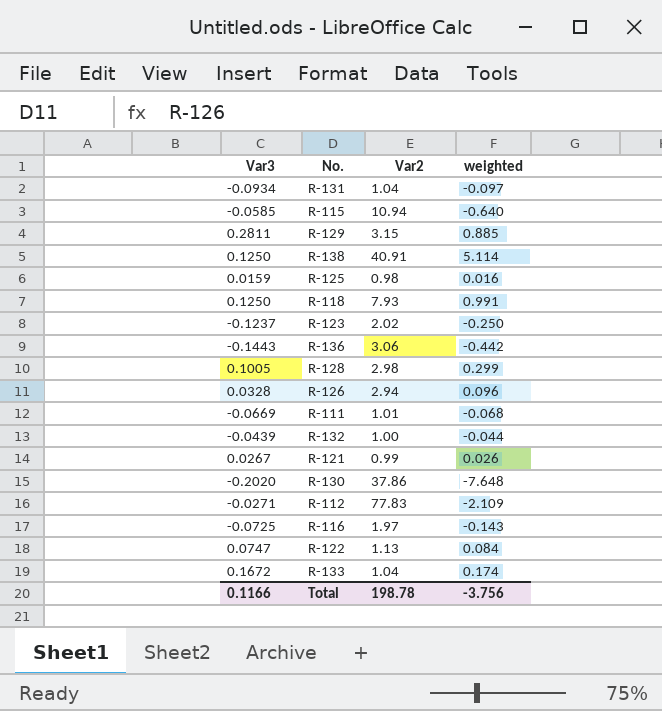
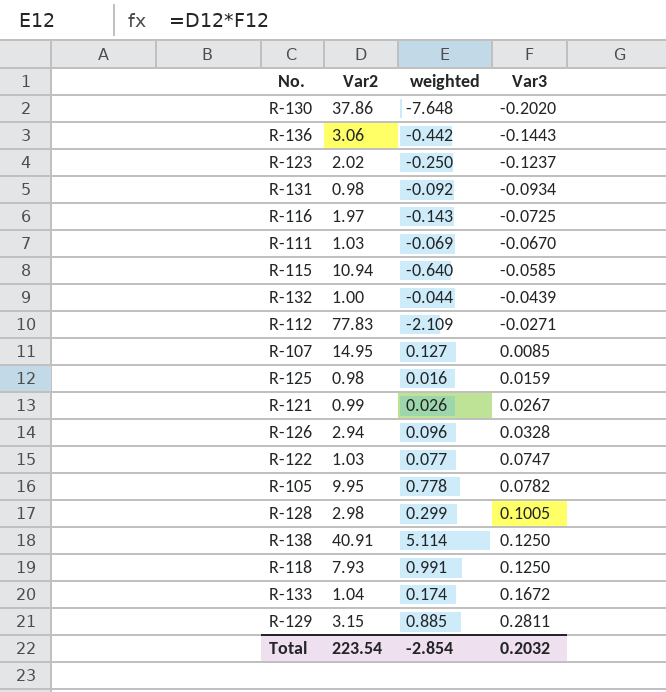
row order: none -> Var3 ascending
column Var3 | position: 1 -> 4
R-131 | Var2: 1.04 -> 0.98
R-131 | weighted: -0.097 -> -0.092
R-111 | Var2: 1.01 -> 1.03
R-111 | weighted: -0.068 -> -0.069
R-111 | Var3: -0.0669 -> -0.0670
row R-107: none -> 14.95 | 0.127 | 0.0085
R-122 | Var2: 1.13 -> 1.03
R-122 | weighted: 0.084 -> 0.077
row R-105: none -> 9.95 | 0.778 | 0.0782
Total | Var2: 198.78 -> 223.54
Total | weighted: -3.756 -> -2.854
Total | Var3: 0.1166 -> 0.2032

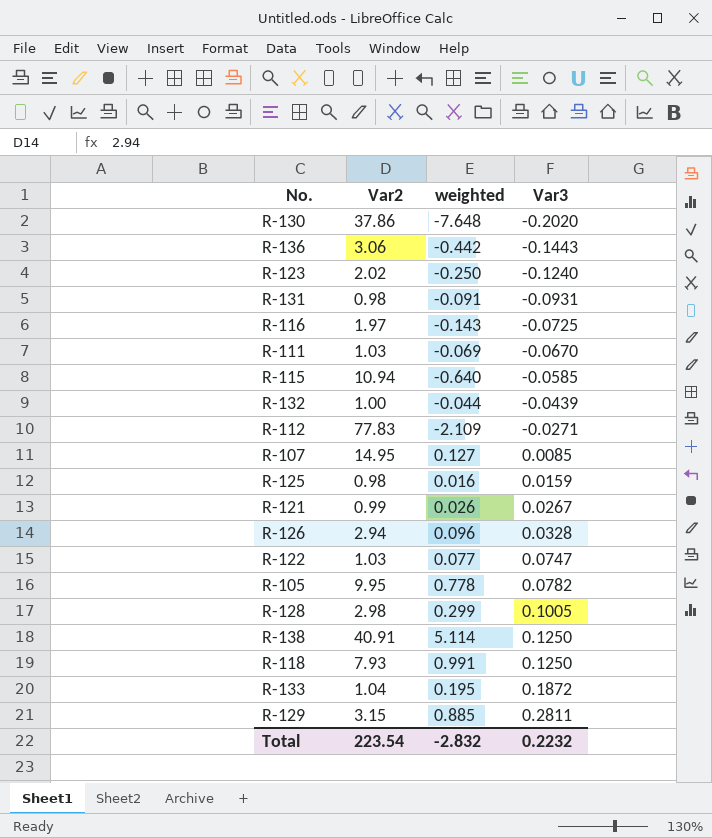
R-123 | Var3: -0.1237 -> -0.1240
R-131 | weighted: -0.092 -> -0.091
R-131 | Var3: -0.0934 -> -0.0931
R-133 | weighted: 0.174 -> 0.195
R-133 | Var3: 0.1672 -> 0.1872
Total | weighted: -2.854 -> -2.832
Total | Var3: 0.2032 -> 0.2232

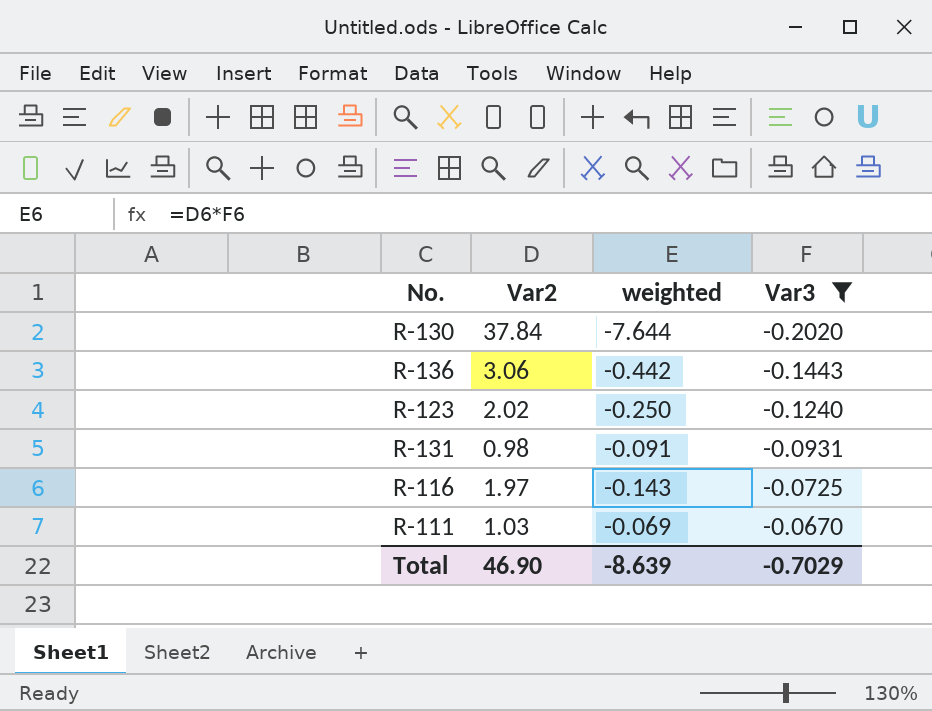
filter: none -> Var3 <= -0.0670
R-130 | Var2: 37.86 -> 37.84
R-130 | weighted: -7.648 -> -7.644
Total | Var2: 223.54 -> 46.90
Total | weighted: -2.832 -> -8.639
Total | Var3: 0.2232 -> -0.7029

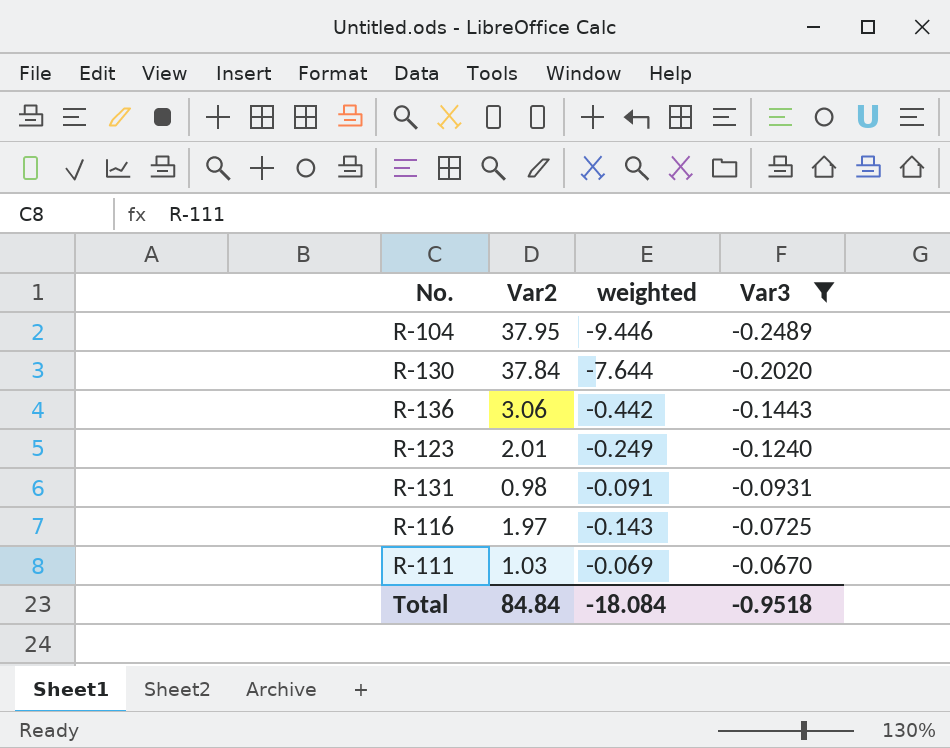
row R-104: none -> 37.95 | -9.446 | -0.2489
R-123 | Var2: 2.02 -> 2.01
R-123 | weighted: -0.250 -> -0.249
Total | Var2: 46.90 -> 84.84
Total | weighted: -8.639 -> -18.084
Total | Var3: -0.7029 -> -0.9518

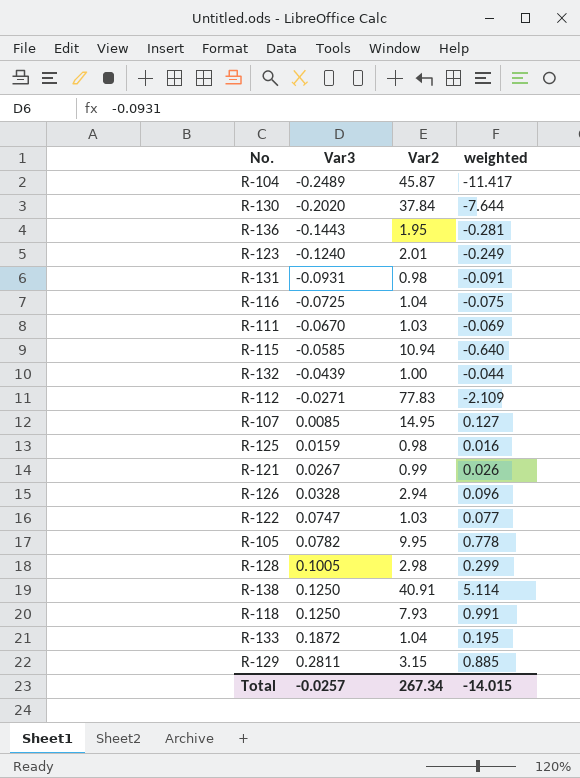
filter: Var3 <= -0.0670 -> none
column Var3 | position: 4 -> 2
R-104 | Var2: 37.95 -> 45.87
R-104 | weighted: -9.446 -> -11.417
R-136 | Var2: 3.06 -> 1.95
R-136 | weighted: -0.442 -> -0.281
R-116 | Var2: 1.97 -> 1.04
R-116 | weighted: -0.143 -> -0.075
Total | Var3: -0.9518 -> -0.0257
Total | Var2: 84.84 -> 267.34
Total | weighted: -18.084 -> -14.015

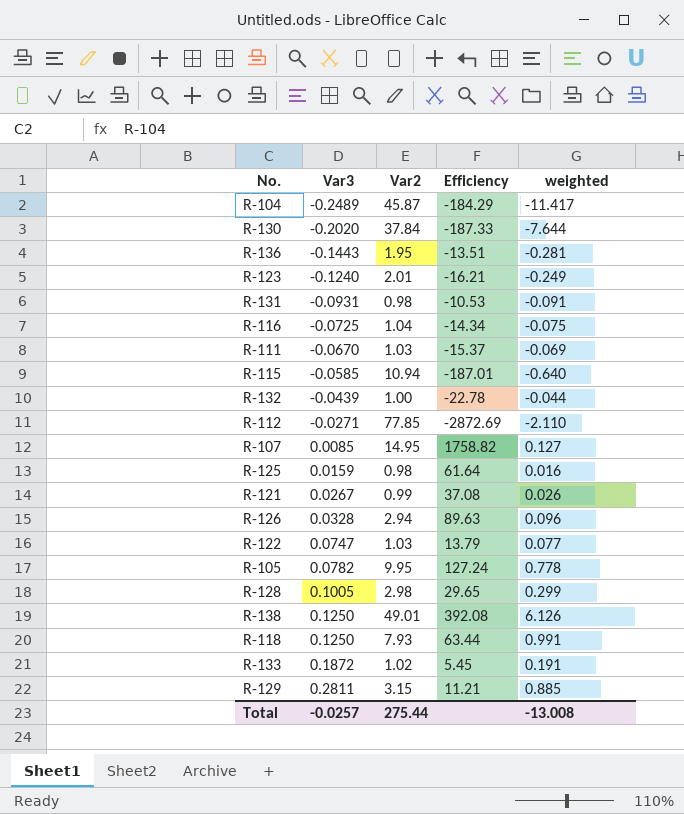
column Efficiency | formula: none -> [Var2] / [Var3]
R-112 | Var2: 77.83 -> 77.85
R-112 | weighted: -2.109 -> -2.110
R-138 | Var2: 40.91 -> 49.01
R-138 | weighted: 5.114 -> 6.126
R-133 | Var2: 1.04 -> 1.02
R-133 | weighted: 0.195 -> 0.191
Total | Var2: 267.34 -> 275.44
Total | weighted: -14.015 -> -13.008

